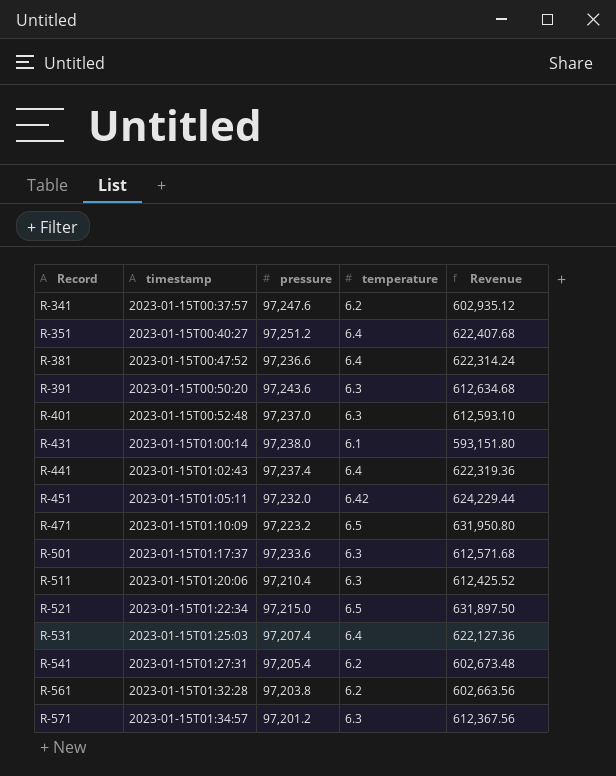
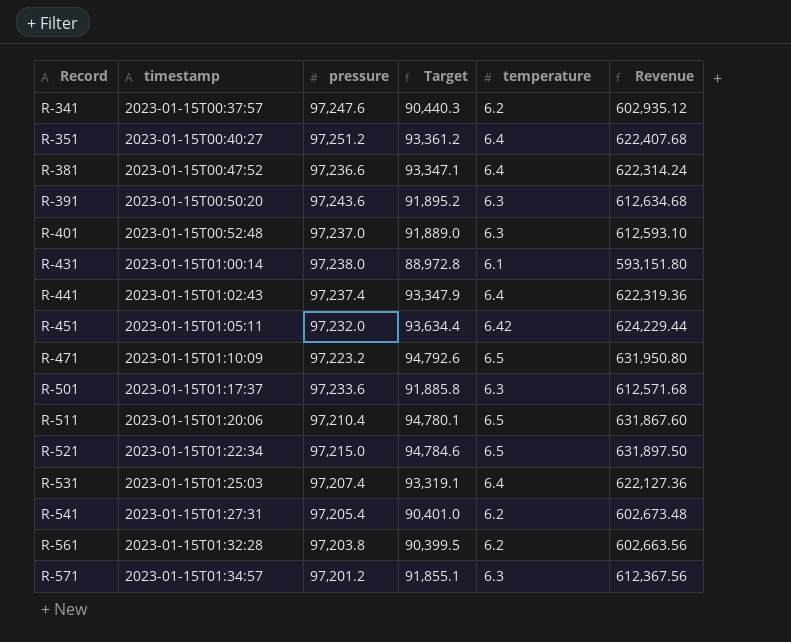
column Target | formula: none -> [Revenue] * 0.15
R-511 | temperature: 6.3 -> 6.5
R-511 | Revenue: 612,425.52 -> 631,867.60

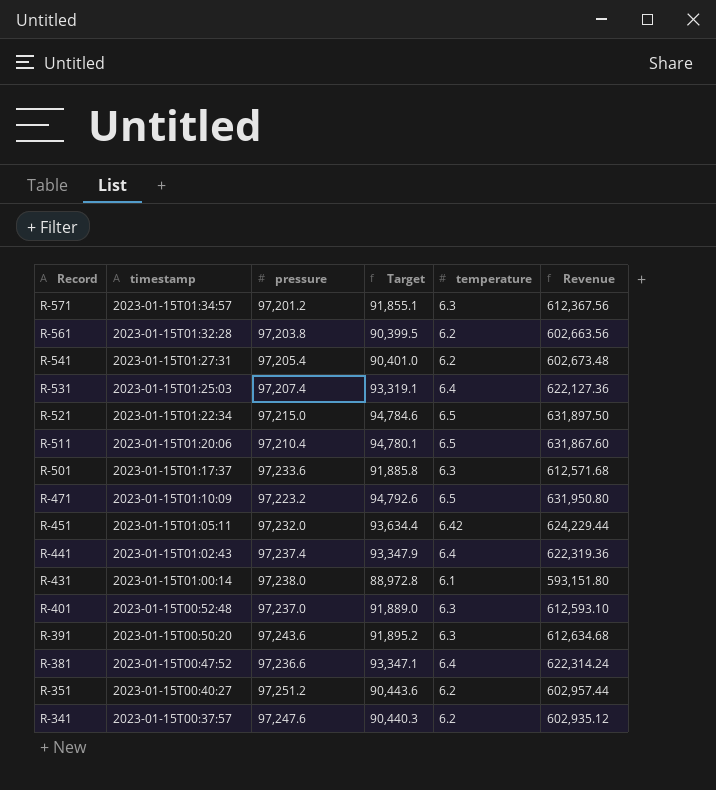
row order: Record ascending -> Record descending
R-351 | Target: 93,361.2 -> 90,443.6
R-351 | temperature: 6.4 -> 6.2
R-351 | Revenue: 622,407.68 -> 602,957.44

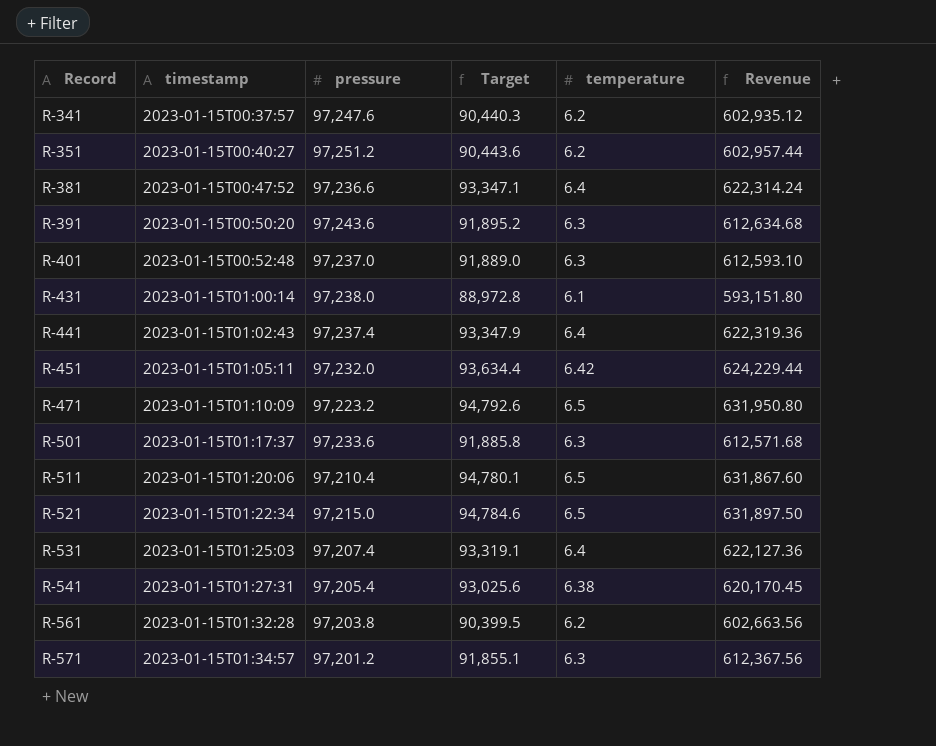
row order: Record descending -> Record ascending
R-541 | Target: 90,401.0 -> 93,025.6
R-541 | temperature: 6.2 -> 6.38
R-541 | Revenue: 602,673.48 -> 620,170.45

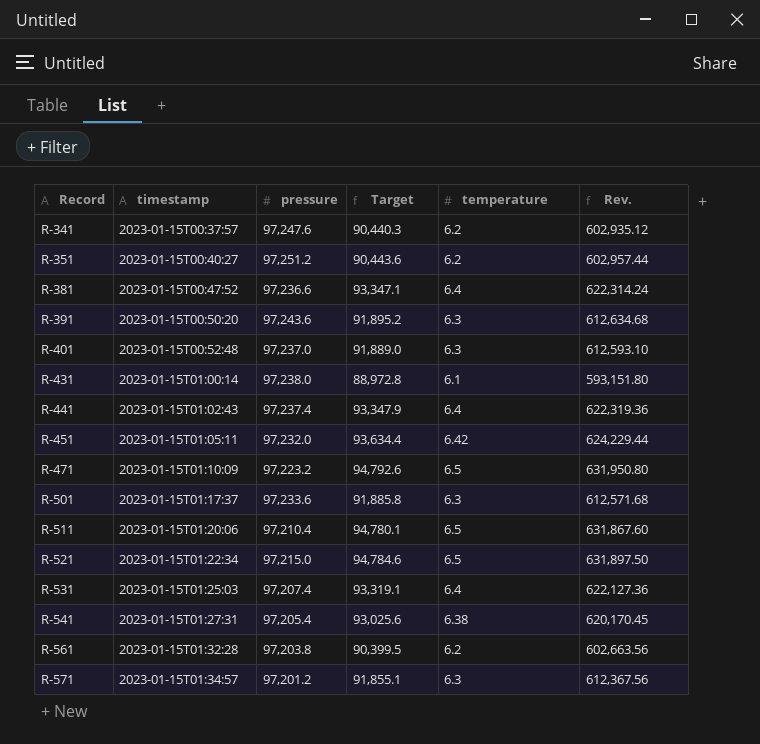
column name: Revenue -> Rev.

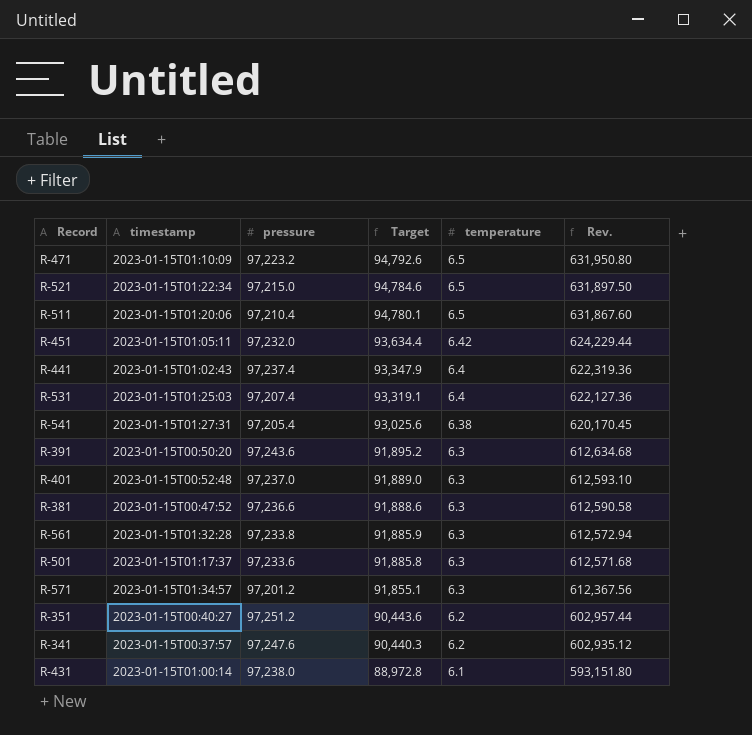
row order: Record ascending -> Target descending
R-381 | Target: 93,347.1 -> 91,888.6
R-381 | temperature: 6.4 -> 6.3
R-381 | Rev.: 622,314.24 -> 612,590.58
R-561 | pressure: 97,203.8 -> 97,233.8
R-561 | Target: 90,399.5 -> 91,885.9
R-561 | temperature: 6.2 -> 6.3
R-561 | Rev.: 602,663.56 -> 612,572.94

